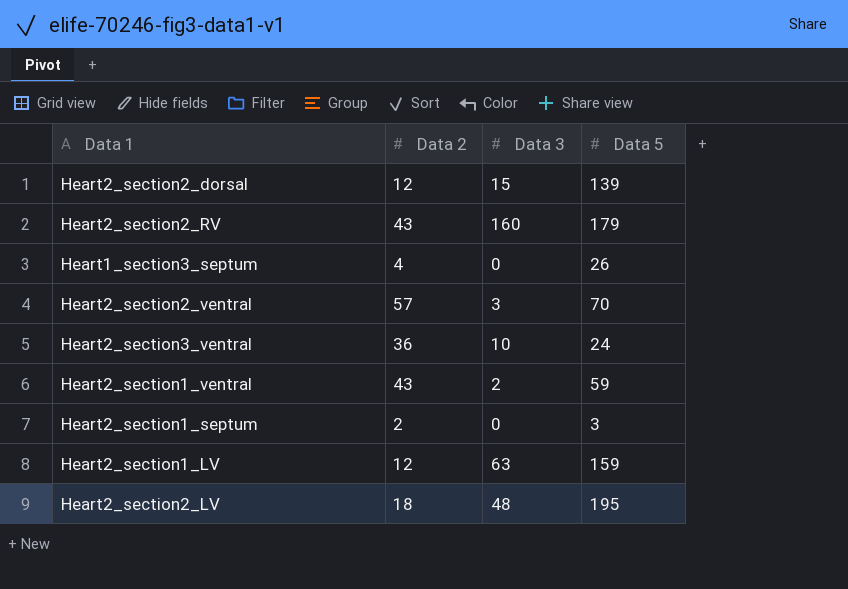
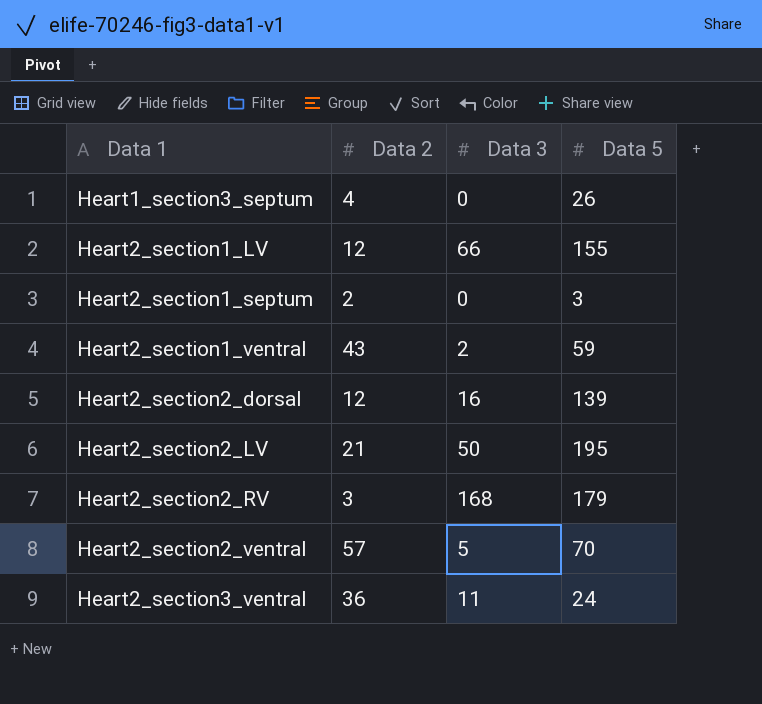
row order: none -> Data 1 ascending
Heart2_section1_LV | Data 3: 63 -> 66
Heart2_section1_LV | Data 5: 159 -> 155
Heart2_section2_dorsal | Data 3: 15 -> 16
Heart2_section2_LV | Data 2: 18 -> 21
Heart2_section2_LV | Data 3: 48 -> 50
Heart2_section2_RV | Data 2: 43 -> 3
Heart2_section2_RV | Data 3: 160 -> 168
Heart2_section2_ventral | Data 3: 3 -> 5
Heart2_section3_ventral | Data 3: 10 -> 11

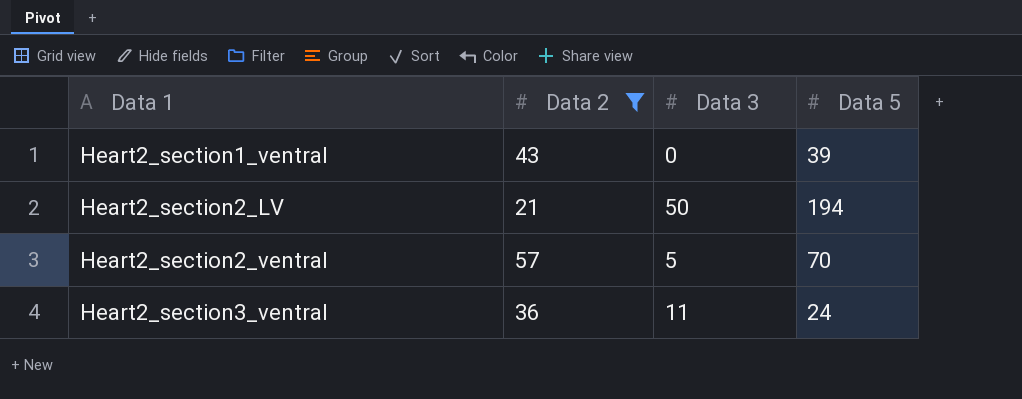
filter: none -> Data 2 >= 21
Heart2_section1_ventral | Data 3: 2 -> 0
Heart2_section1_ventral | Data 5: 59 -> 39
Heart2_section2_LV | Data 5: 195 -> 194

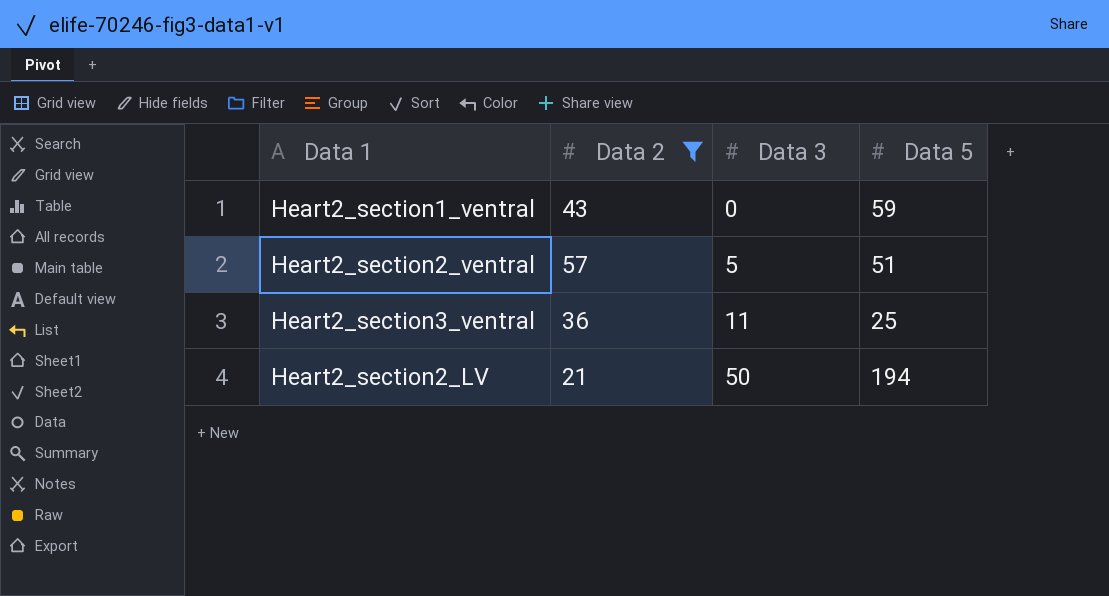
row order: Data 1 ascending -> Data 3 ascending
Heart2_section1_ventral | Data 5: 39 -> 59
Heart2_section2_ventral | Data 5: 70 -> 51
Heart2_section3_ventral | Data 5: 24 -> 25

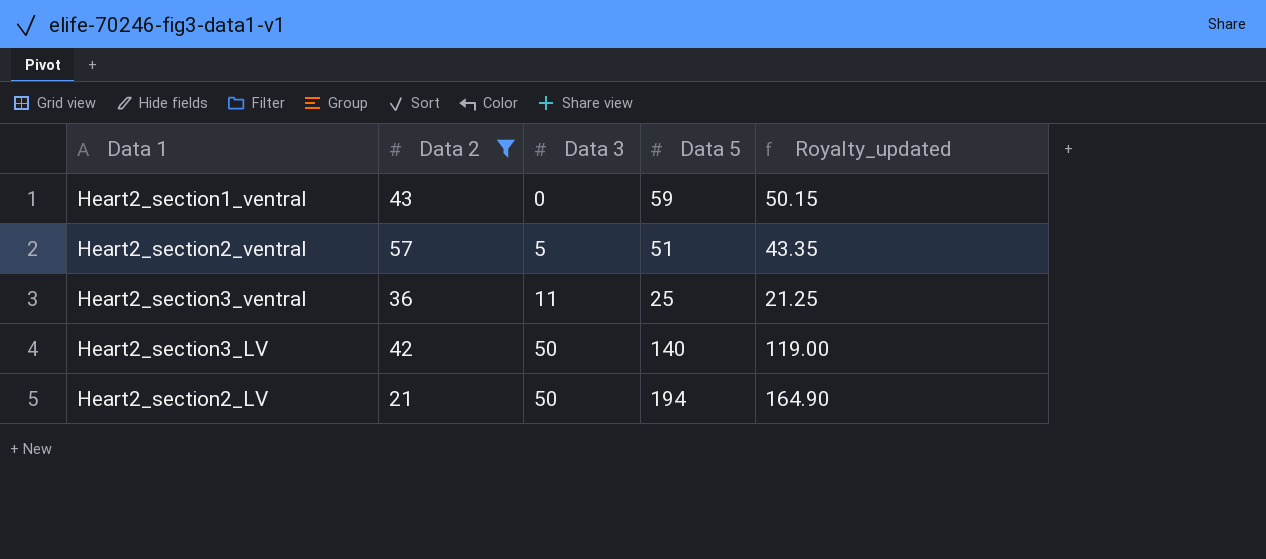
column Royalty_updated | formula: none -> [Data 5] * 0.85
row Heart2_section3_LV: none -> 42 | 50 | 140 | 119.00

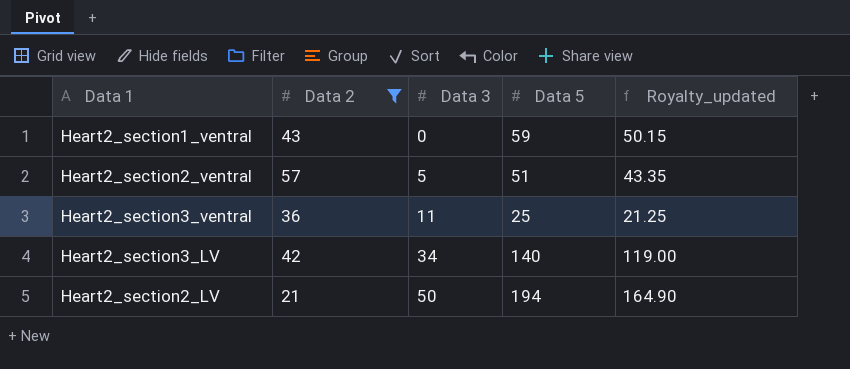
Heart2_section3_LV | Data 3: 50 -> 34

